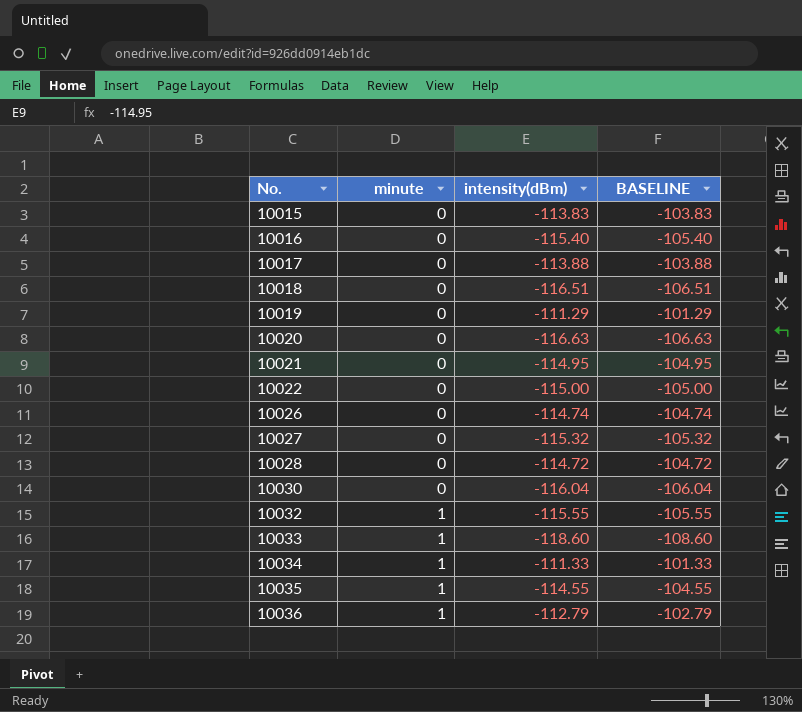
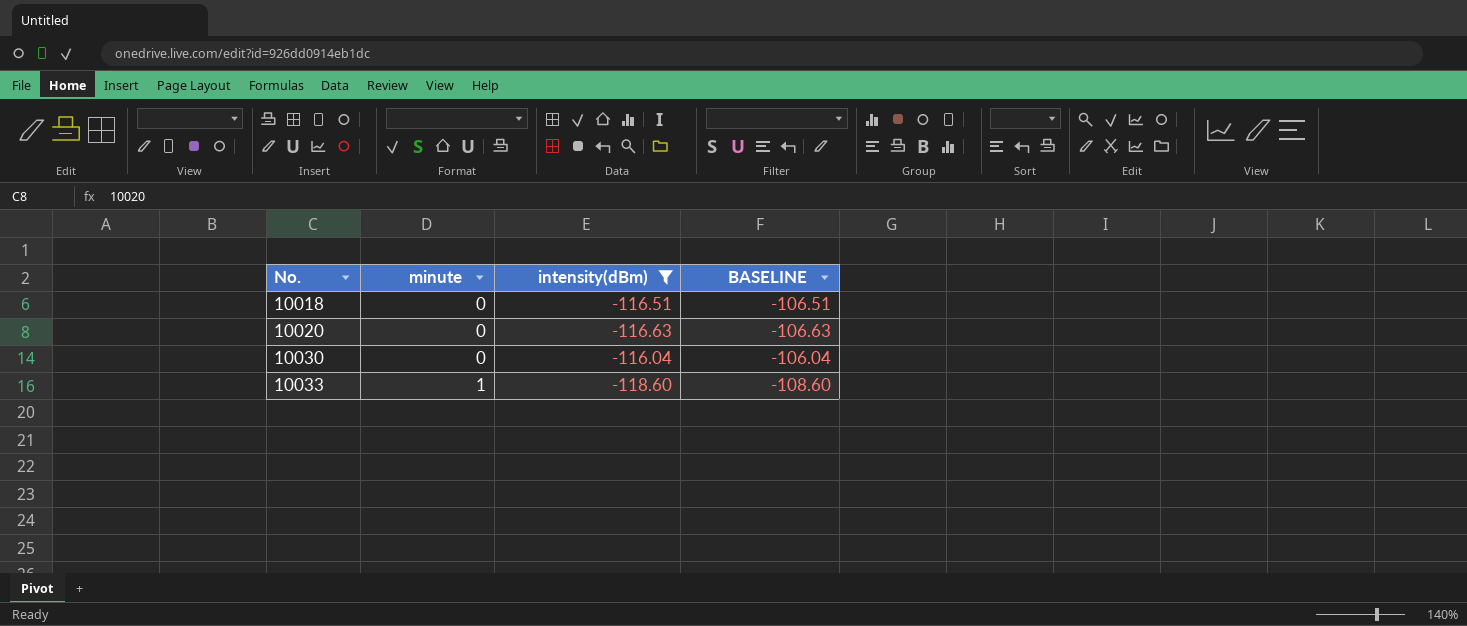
filter: none -> intensity(dBm) <= -116.04

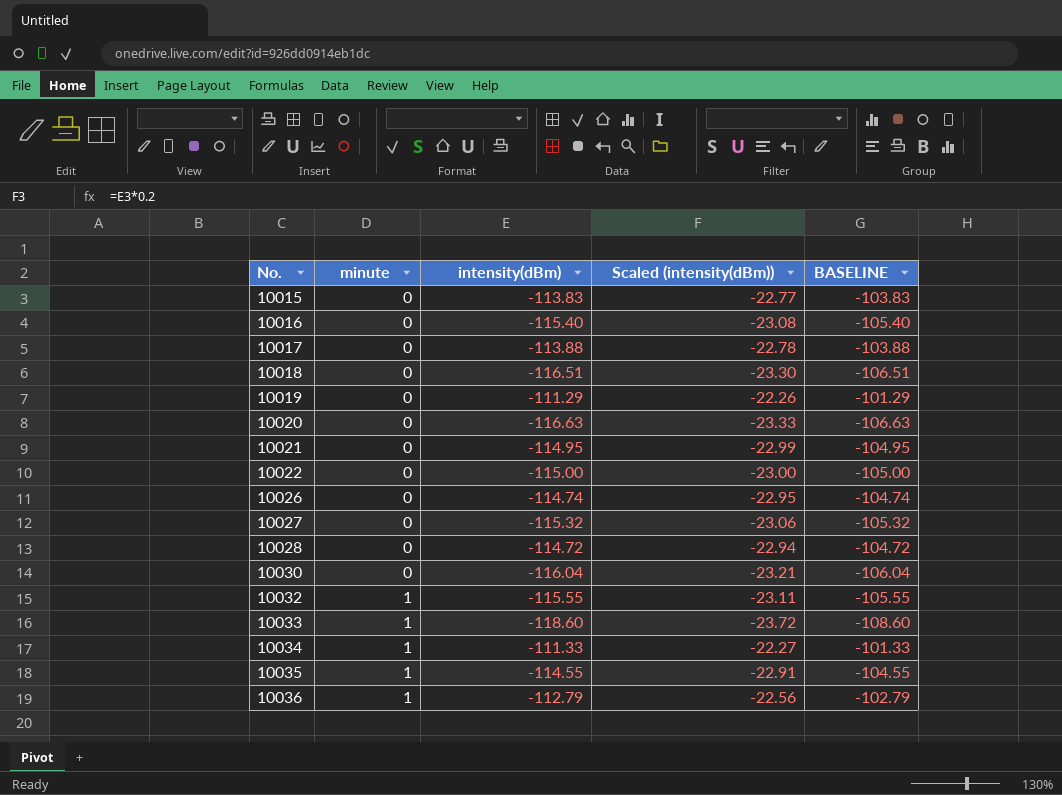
filter: intensity(dBm) <= -116.04 -> none
column Scaled (intensity(dBm)) | formula: none -> [intensity(dBm)] * 0.2

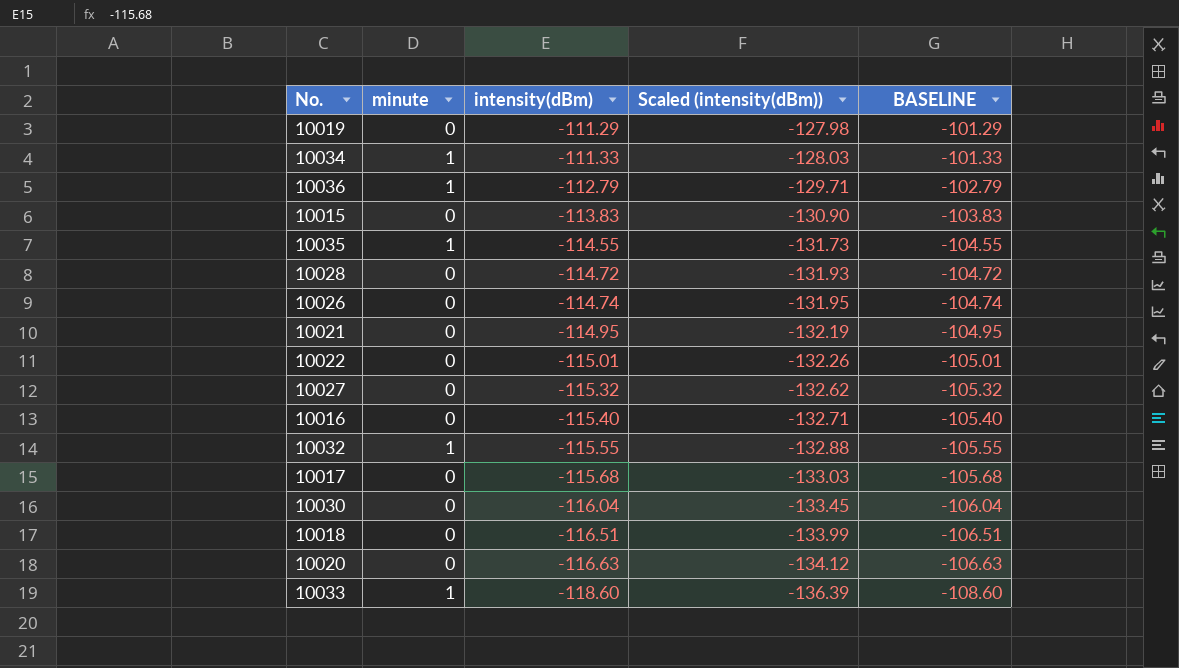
row order: No. ascending -> intensity(dBm) descending
column Scaled (intensity(dBm)) | formula: [intensity(dBm)] * 0.2 -> [intensity(dBm)] * 1.15
10022 | intensity(dBm): -115.00 -> -115.01
10022 | BASELINE: -105.00 -> -105.01
10017 | intensity(dBm): -113.88 -> -115.68
10017 | BASELINE: -103.88 -> -105.68

